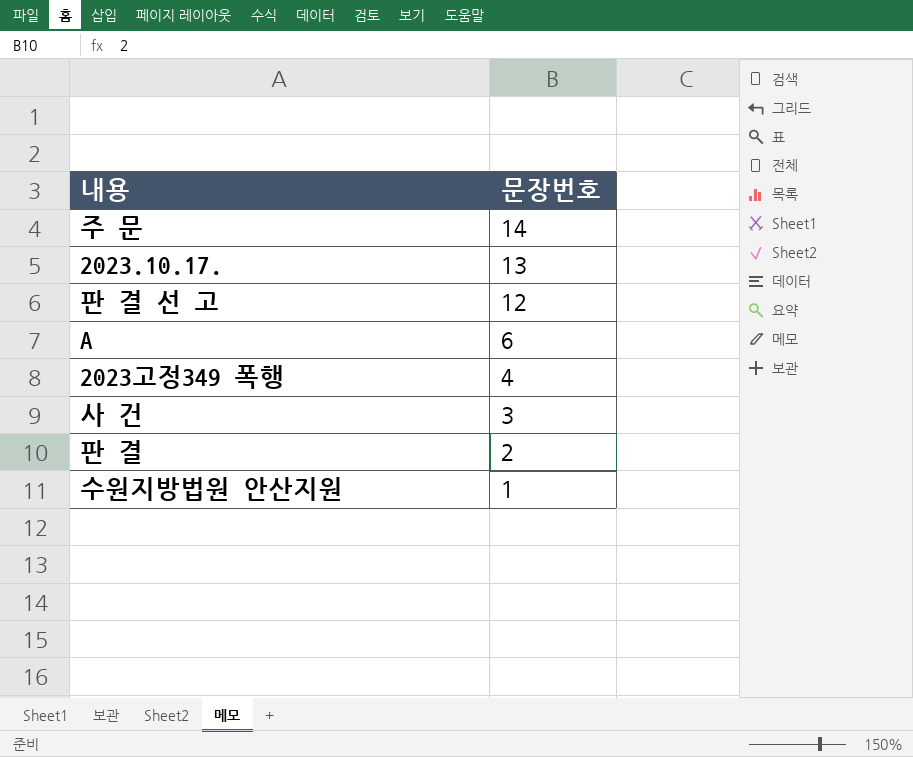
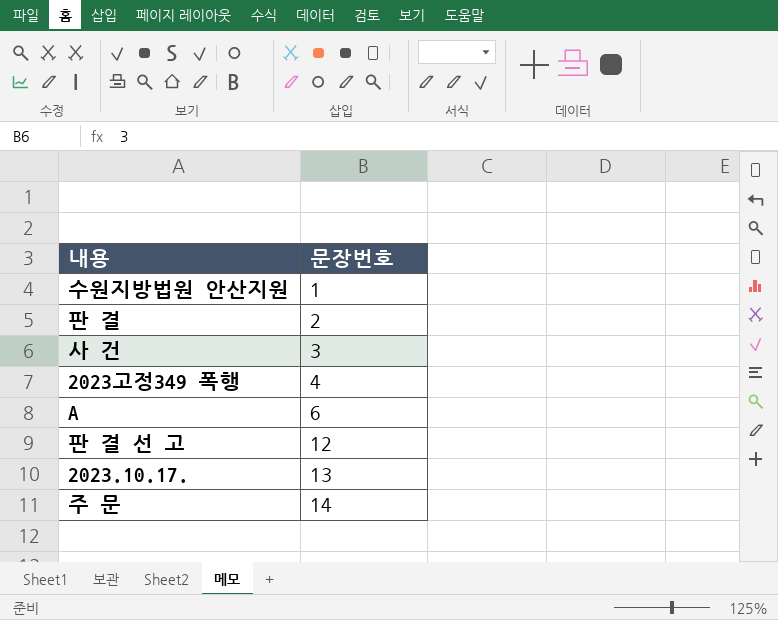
row order: 문장번호 descending -> 문장번호 ascending

